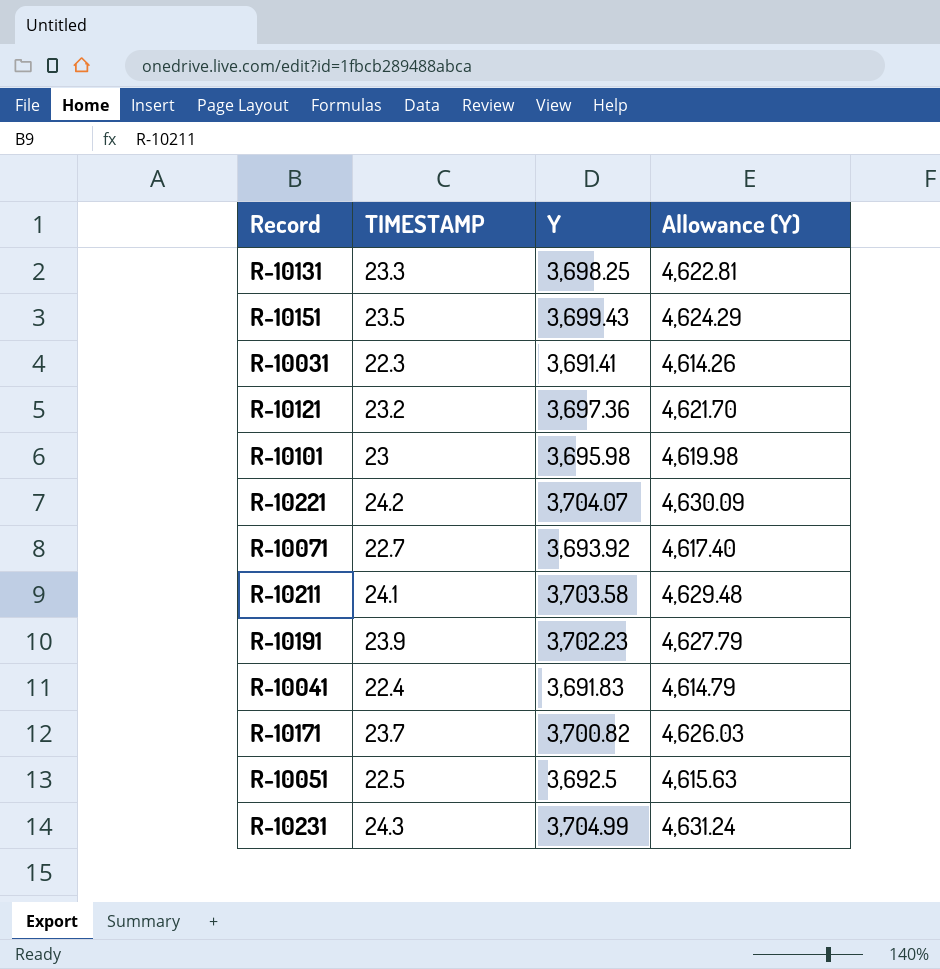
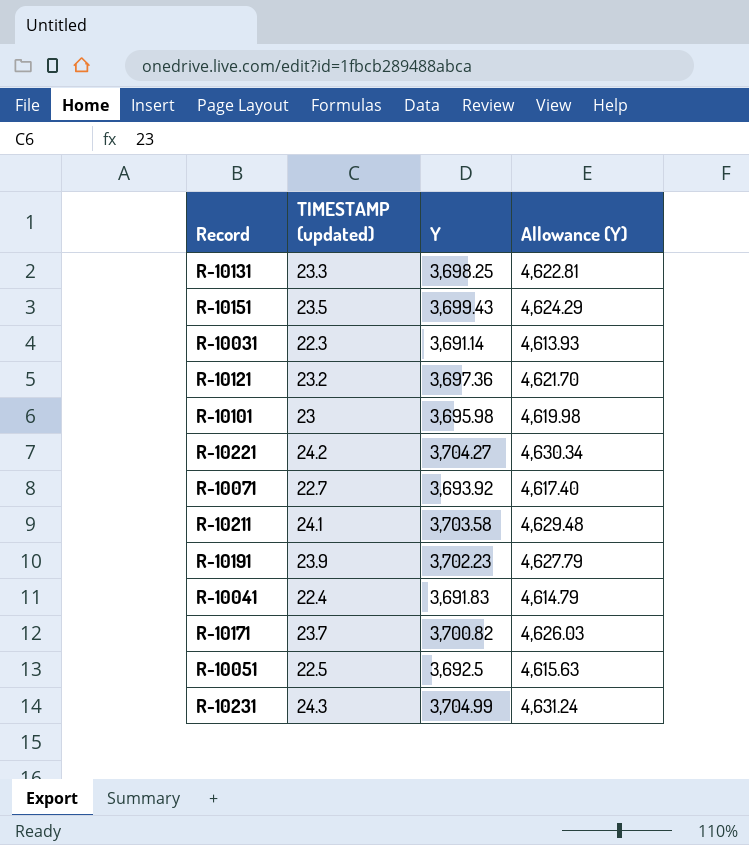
column name: TIMESTAMP -> TIMESTAMP (updated)
R-10031 | Y: 3,691.41 -> 3,691.14
R-10031 | Allowance (Y): 4,614.26 -> 4,613.93
R-10221 | Y: 3,704.07 -> 3,704.27
R-10221 | Allowance (Y): 4,630.09 -> 4,630.34

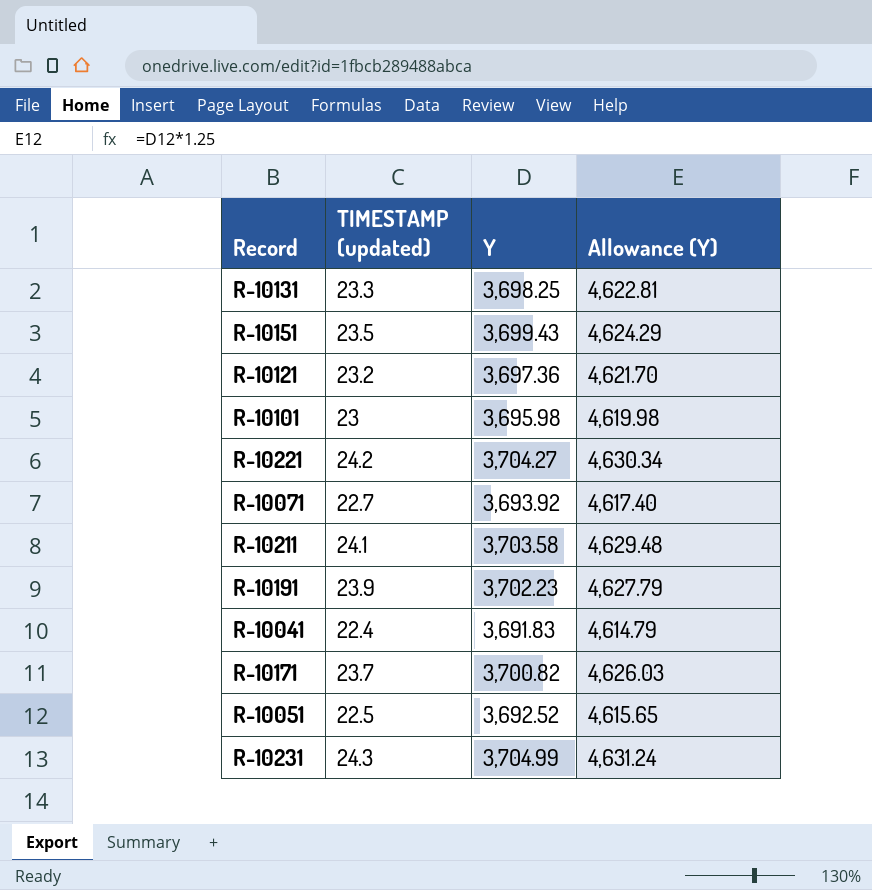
row R-10031: 22.3 | 3,691.14 | 4,613.93 -> none
R-10051 | Y: 3,692.5 -> 3,692.52
R-10051 | Allowance (Y): 4,615.63 -> 4,615.65

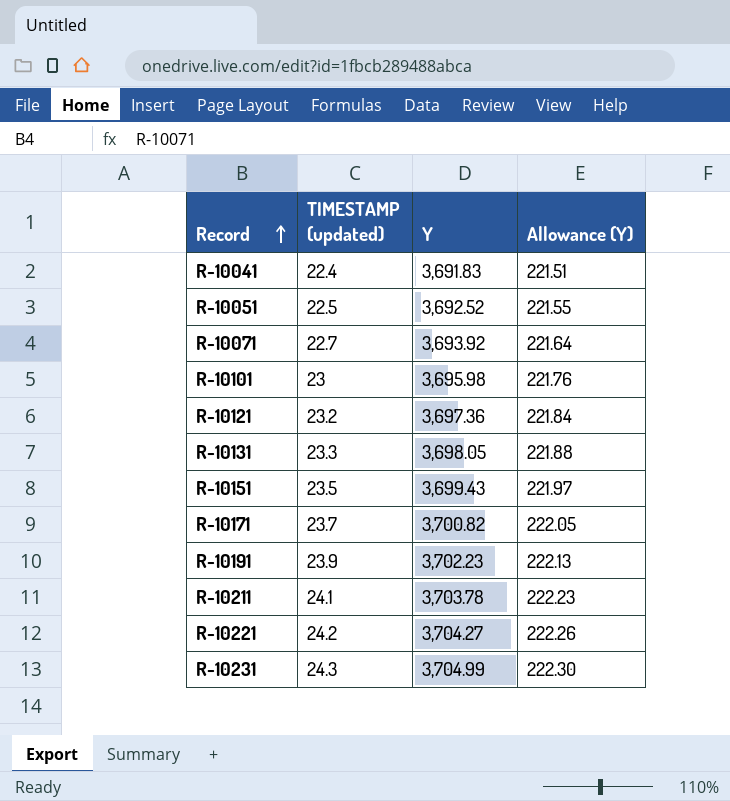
row order: none -> Record ascending
column Allowance (Y) | formula: [Y] * 1.25 -> [Y] * 0.06
R-10131 | Y: 3,698.25 -> 3,698.05
R-10211 | Y: 3,703.58 -> 3,703.78

